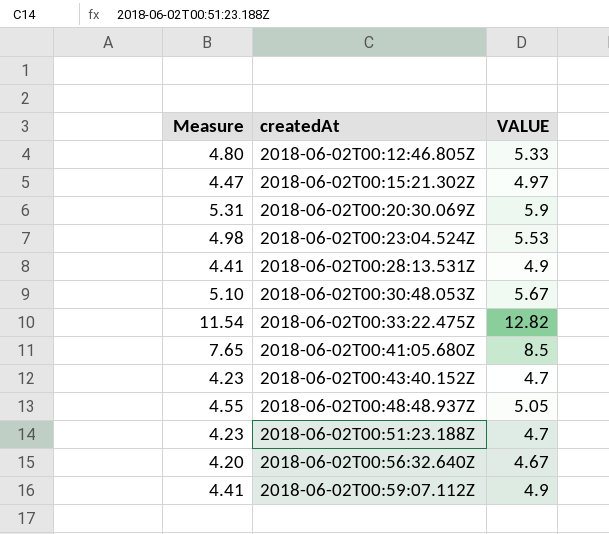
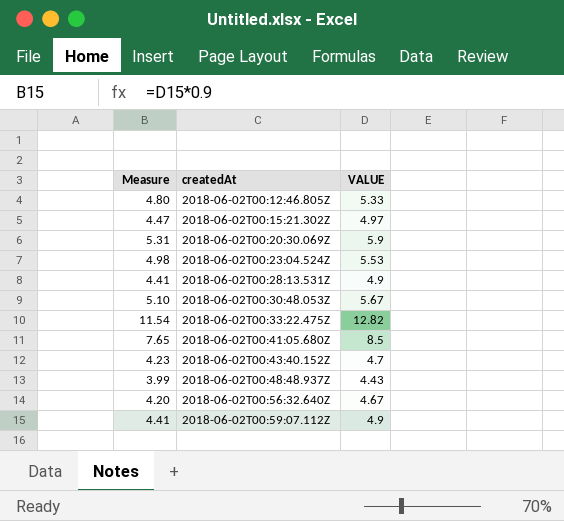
row 2018-06-02T00:51:23.188Z: 4.23 | 4.7 -> none
2018-06-02T00:48:48.937Z | Measure: 4.55 -> 3.99
2018-06-02T00:48:48.937Z | VALUE: 5.05 -> 4.43

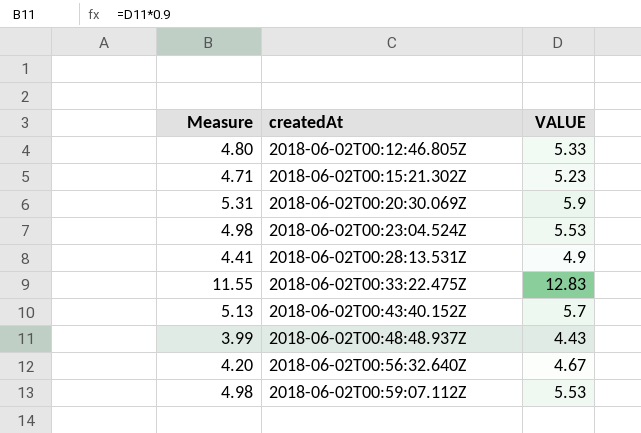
row 2018-06-02T00:30:48.053Z: 5.10 | 5.67 -> none
row 2018-06-02T00:41:05.680Z: 7.65 | 8.5 -> none
2018-06-02T00:15:21.302Z | Measure: 4.47 -> 4.71
2018-06-02T00:15:21.302Z | VALUE: 4.97 -> 5.23
2018-06-02T00:33:22.475Z | Measure: 11.54 -> 11.55
2018-06-02T00:33:22.475Z | VALUE: 12.82 -> 12.83
2018-06-02T00:43:40.152Z | Measure: 4.23 -> 5.13
2018-06-02T00:43:40.152Z | VALUE: 4.7 -> 5.7
2018-06-02T00:59:07.112Z | Measure: 4.41 -> 4.98
2018-06-02T00:59:07.112Z | VALUE: 4.9 -> 5.53

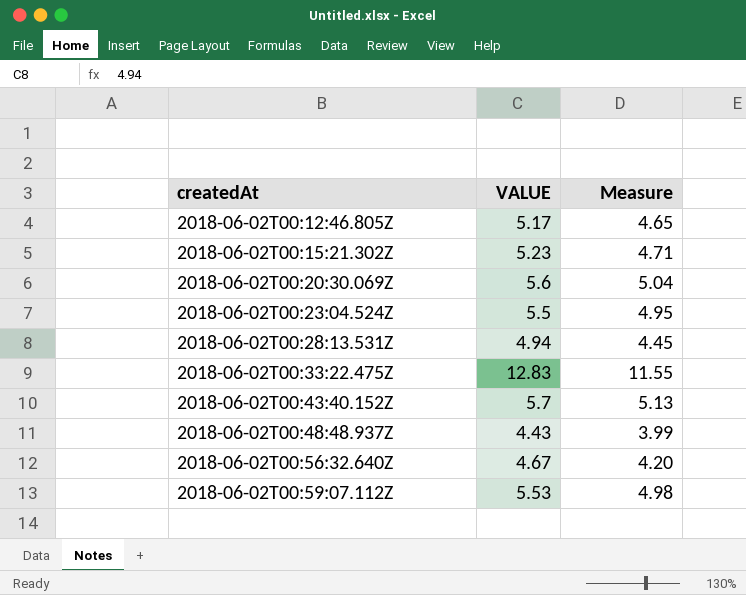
column Measure | position: 1 -> 3
2018-06-02T00:12:46.805Z | VALUE: 5.33 -> 5.17
2018-06-02T00:12:46.805Z | Measure: 4.80 -> 4.65
2018-06-02T00:20:30.069Z | VALUE: 5.9 -> 5.6
2018-06-02T00:20:30.069Z | Measure: 5.31 -> 5.04
2018-06-02T00:23:04.524Z | VALUE: 5.53 -> 5.5
2018-06-02T00:23:04.524Z | Measure: 4.98 -> 4.95
2018-06-02T00:28:13.531Z | VALUE: 4.9 -> 4.94
2018-06-02T00:28:13.531Z | Measure: 4.41 -> 4.45

